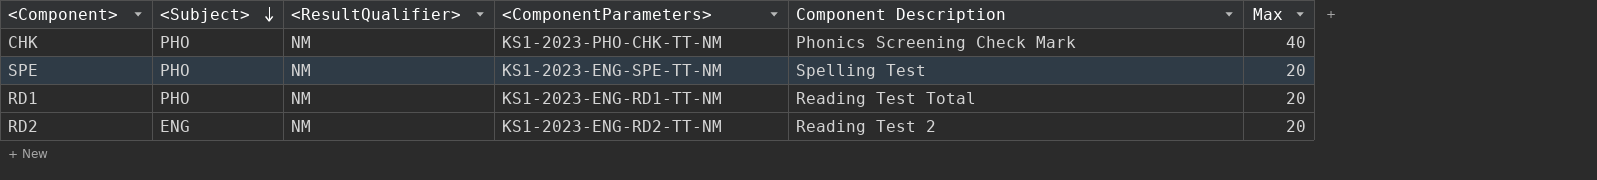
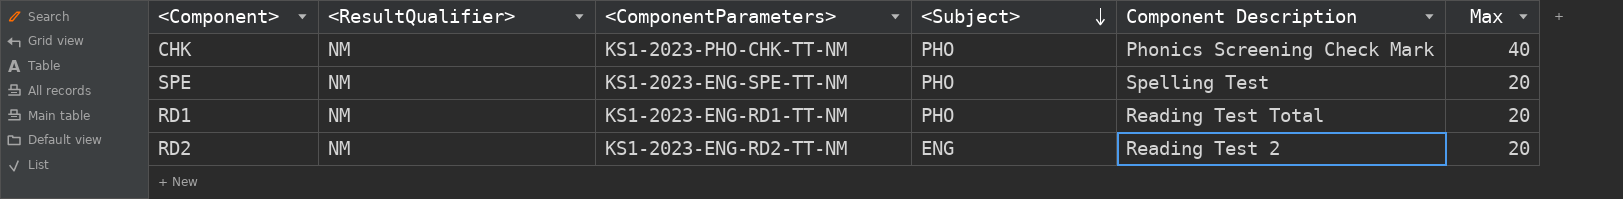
column <Subject> | position: 2 -> 4

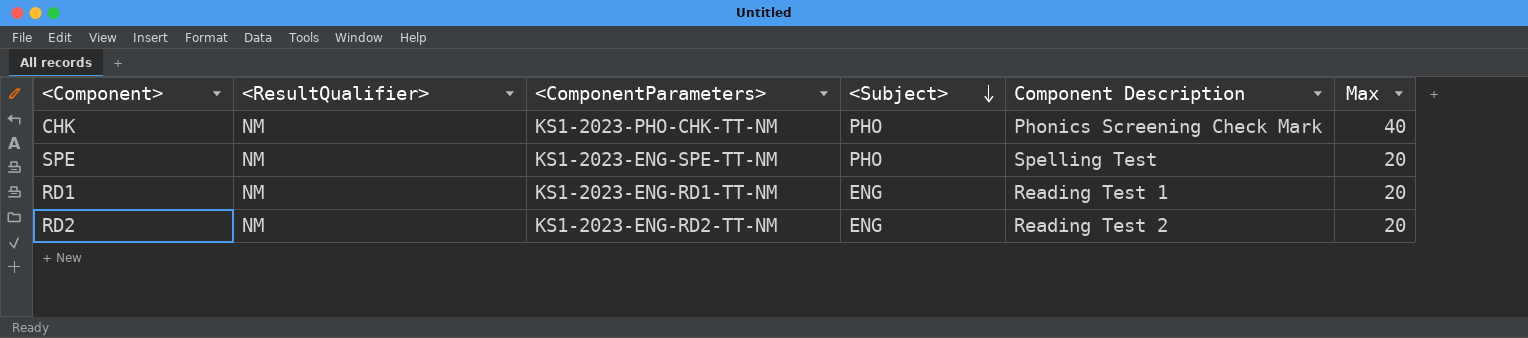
RD1 | <Subject>: PHO -> ENG
RD1 | Component Description: Reading Test Total -> Reading Test 1

